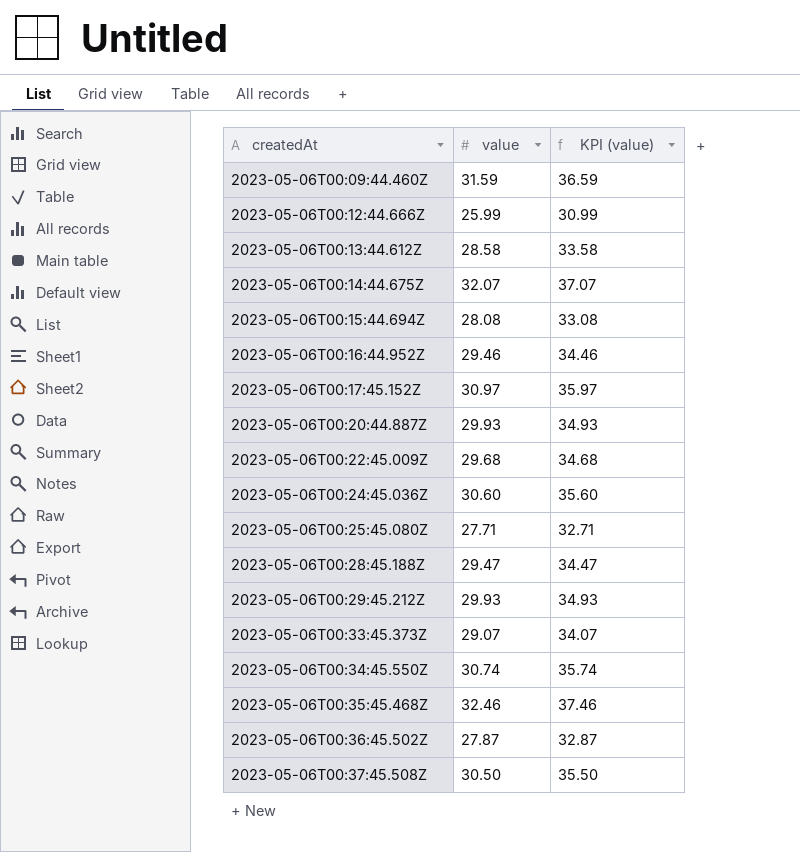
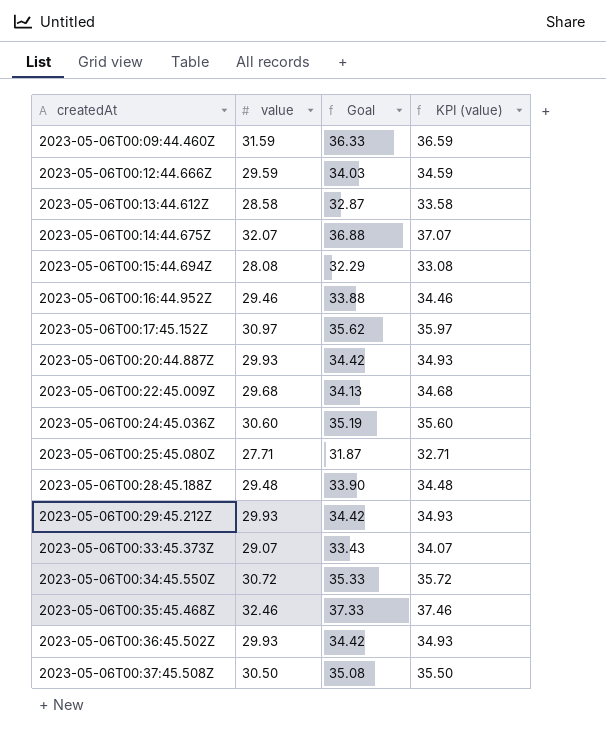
column Goal | formula: none -> [value] * 1.15
2023-05-06T00:12:44.666Z | value: 25.99 -> 29.59
2023-05-06T00:12:44.666Z | KPI (value): 30.99 -> 34.59
2023-05-06T00:28:45.188Z | value: 29.47 -> 29.48
2023-05-06T00:28:45.188Z | KPI (value): 34.47 -> 34.48
2023-05-06T00:34:45.550Z | value: 30.74 -> 30.72
2023-05-06T00:34:45.550Z | KPI (value): 35.74 -> 35.72
2023-05-06T00:36:45.502Z | value: 27.87 -> 29.93
2023-05-06T00:36:45.502Z | KPI (value): 32.87 -> 34.93

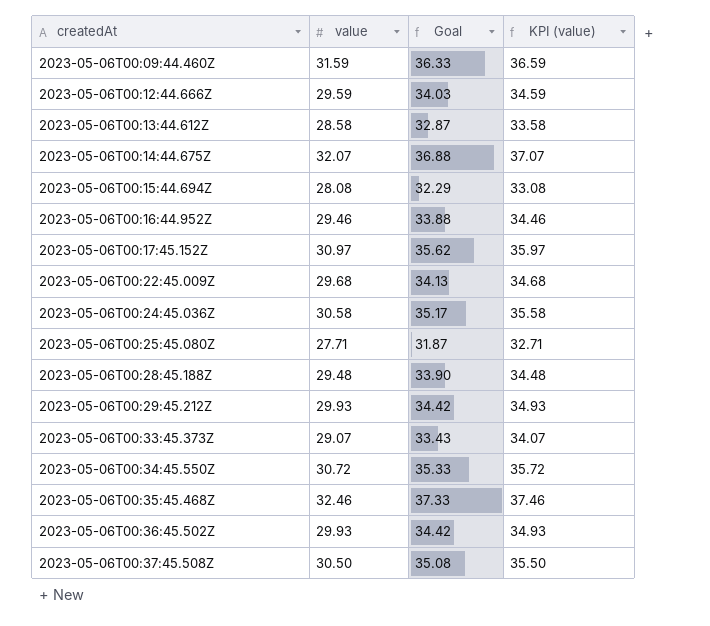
row 2023-05-06T00:20:44.887Z: 29.93 | 34.42 | 34.93 -> none
2023-05-06T00:24:45.036Z | value: 30.60 -> 30.58
2023-05-06T00:24:45.036Z | Goal: 35.19 -> 35.17
2023-05-06T00:24:45.036Z | KPI (value): 35.60 -> 35.58

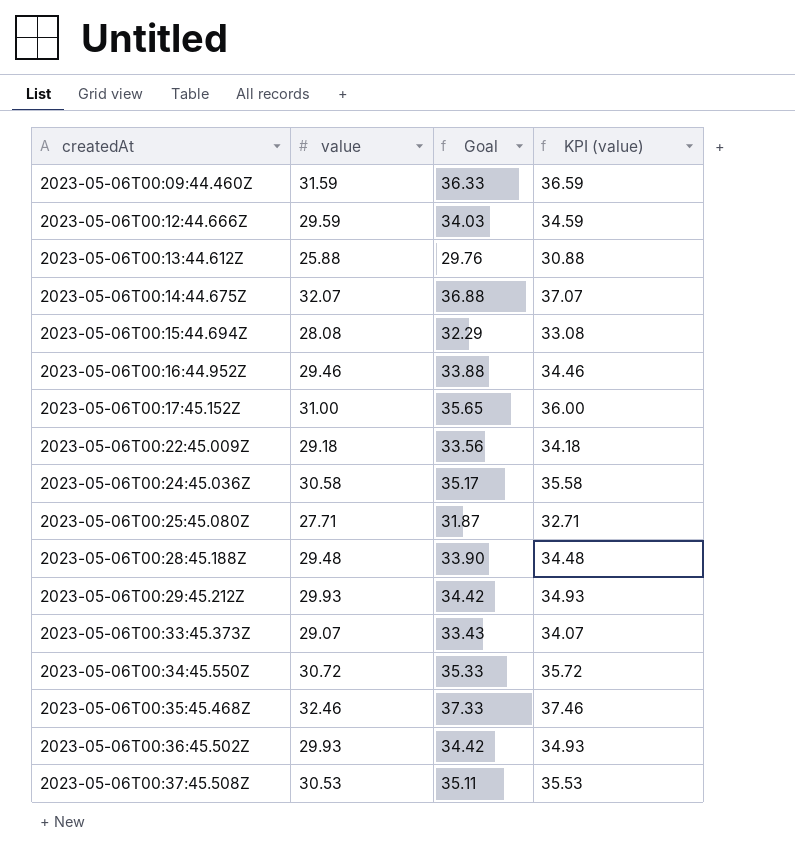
2023-05-06T00:13:44.612Z | value: 28.58 -> 25.88
2023-05-06T00:13:44.612Z | Goal: 32.87 -> 29.76
2023-05-06T00:13:44.612Z | KPI (value): 33.58 -> 30.88
2023-05-06T00:17:45.152Z | value: 30.97 -> 31.00
2023-05-06T00:17:45.152Z | Goal: 35.62 -> 35.65
2023-05-06T00:17:45.152Z | KPI (value): 35.97 -> 36.00
2023-05-06T00:22:45.009Z | value: 29.68 -> 29.18
2023-05-06T00:22:45.009Z | Goal: 34.13 -> 33.56
2023-05-06T00:22:45.009Z | KPI (value): 34.68 -> 34.18
2023-05-06T00:37:45.508Z | value: 30.50 -> 30.53
2023-05-06T00:37:45.508Z | Goal: 35.08 -> 35.11
2023-05-06T00:37:45.508Z | KPI (value): 35.50 -> 35.53

